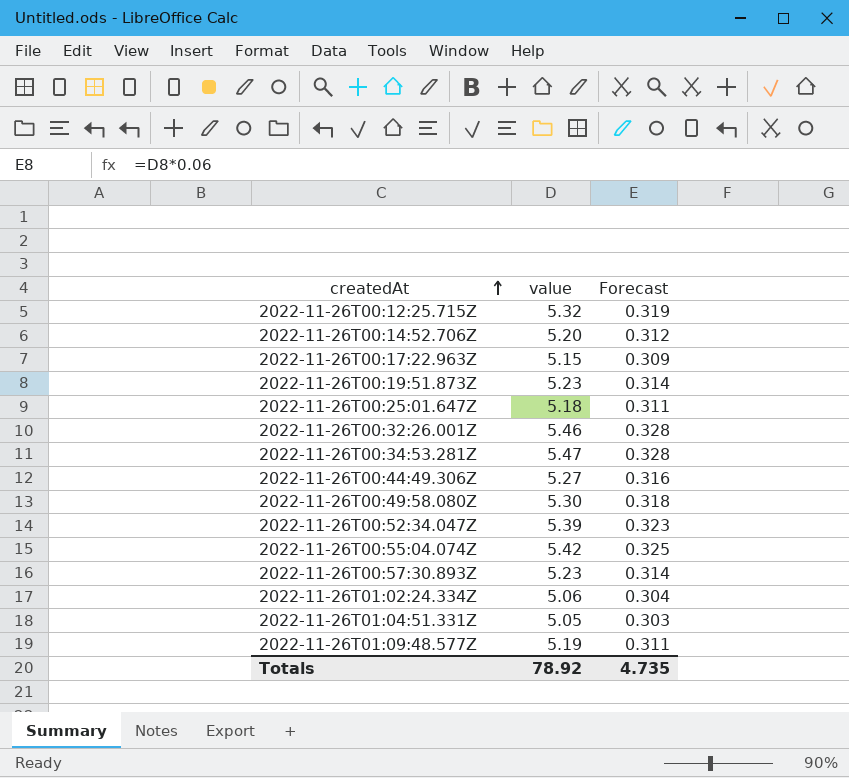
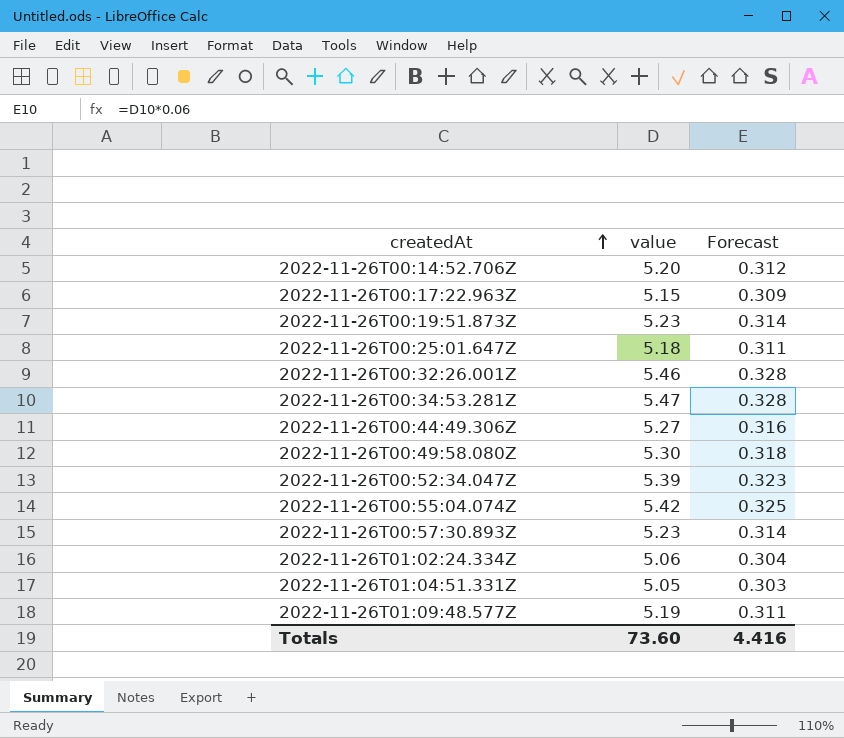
row 2022-11-26T00:12:25.715Z: 5.32 | 0.319 -> none
Totals | value: 78.92 -> 73.60
Totals | Forecast: 4.735 -> 4.416

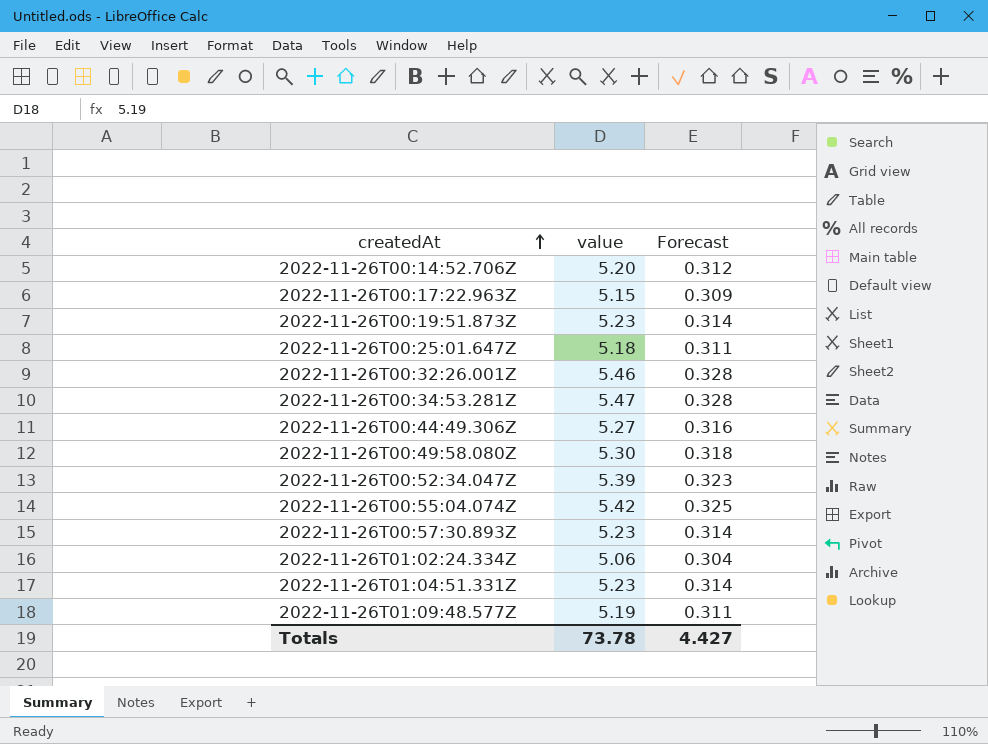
2022-11-26T01:04:51.331Z | value: 5.05 -> 5.23
2022-11-26T01:04:51.331Z | Forecast: 0.303 -> 0.314
Totals | value: 73.60 -> 73.78
Totals | Forecast: 4.416 -> 4.427

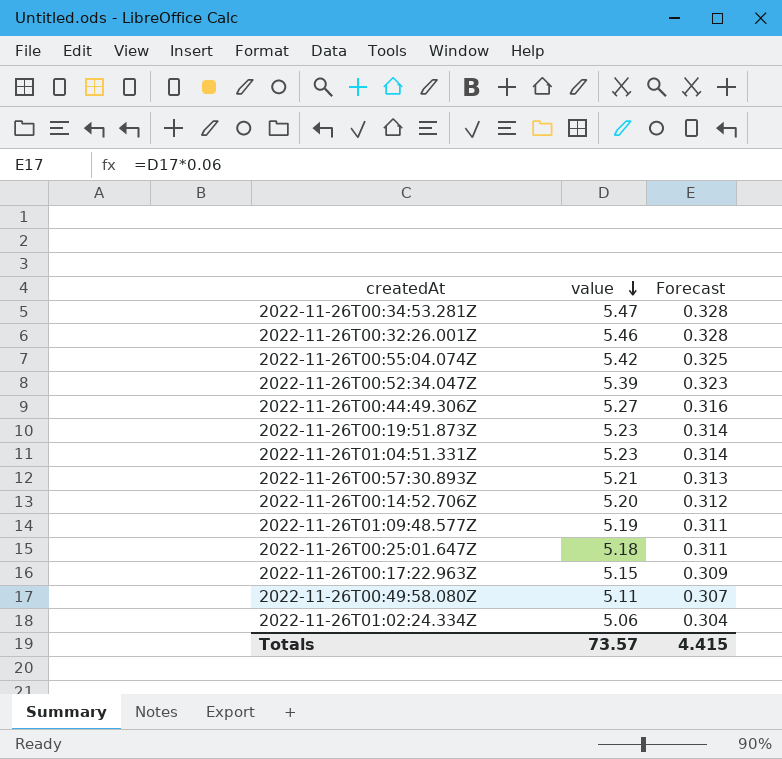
row order: createdAt ascending -> value descending
2022-11-26T00:57:30.893Z | value: 5.23 -> 5.21
2022-11-26T00:57:30.893Z | Forecast: 0.314 -> 0.313
2022-11-26T00:49:58.080Z | value: 5.30 -> 5.11
2022-11-26T00:49:58.080Z | Forecast: 0.318 -> 0.307
Totals | value: 73.78 -> 73.57
Totals | Forecast: 4.427 -> 4.415

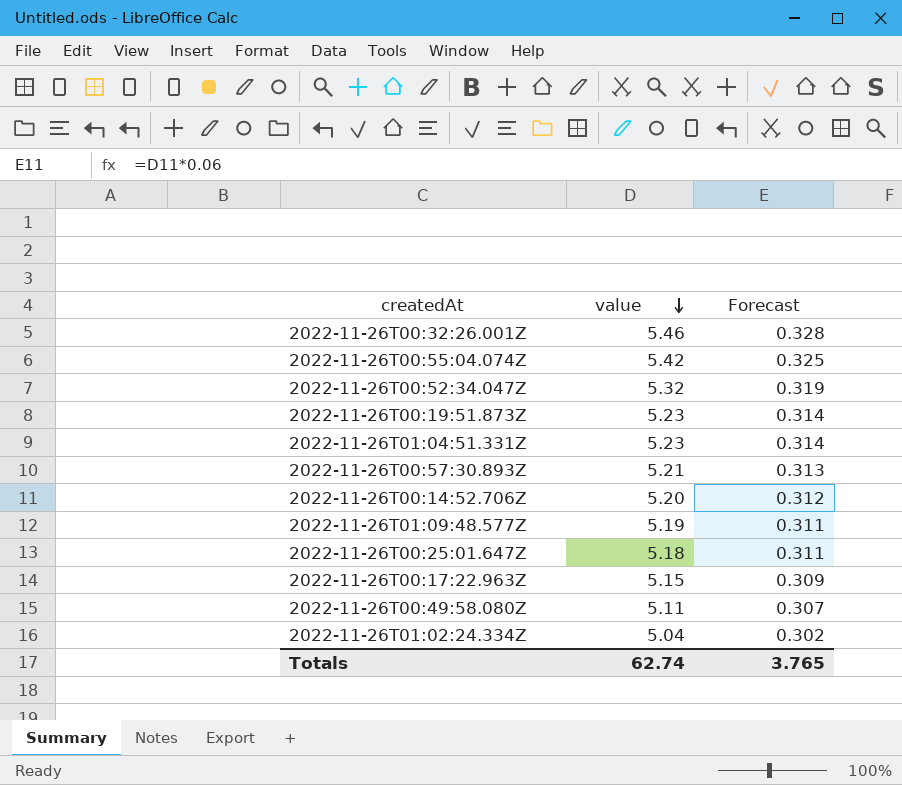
row 2022-11-26T00:34:53.281Z: 5.47 | 0.328 -> none
row 2022-11-26T00:44:49.306Z: 5.27 | 0.316 -> none
2022-11-26T00:52:34.047Z | value: 5.39 -> 5.32
2022-11-26T00:52:34.047Z | Forecast: 0.323 -> 0.319
2022-11-26T01:02:24.334Z | value: 5.06 -> 5.04
2022-11-26T01:02:24.334Z | Forecast: 0.304 -> 0.302
Totals | value: 73.57 -> 62.74
Totals | Forecast: 4.415 -> 3.765

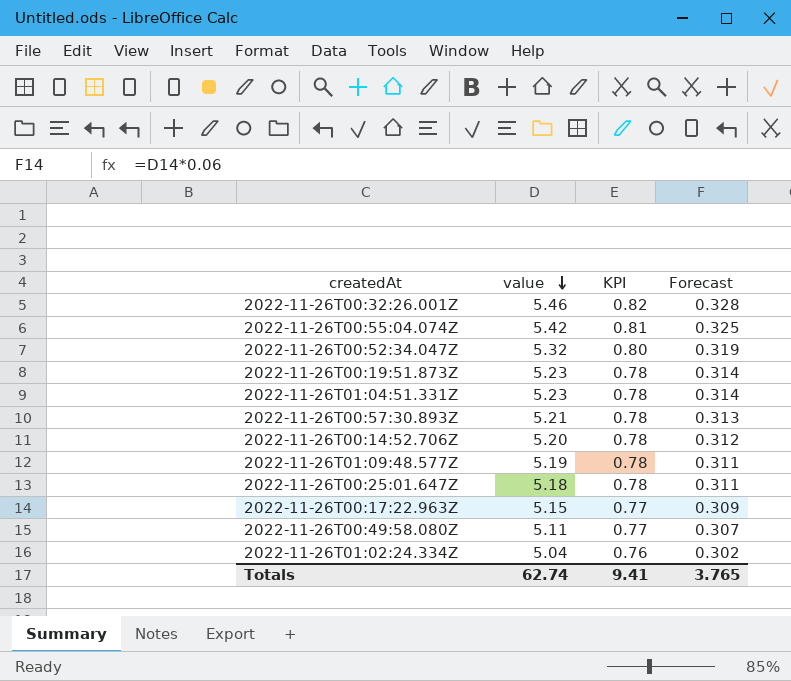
column KPI | formula: none -> [value] * 0.15

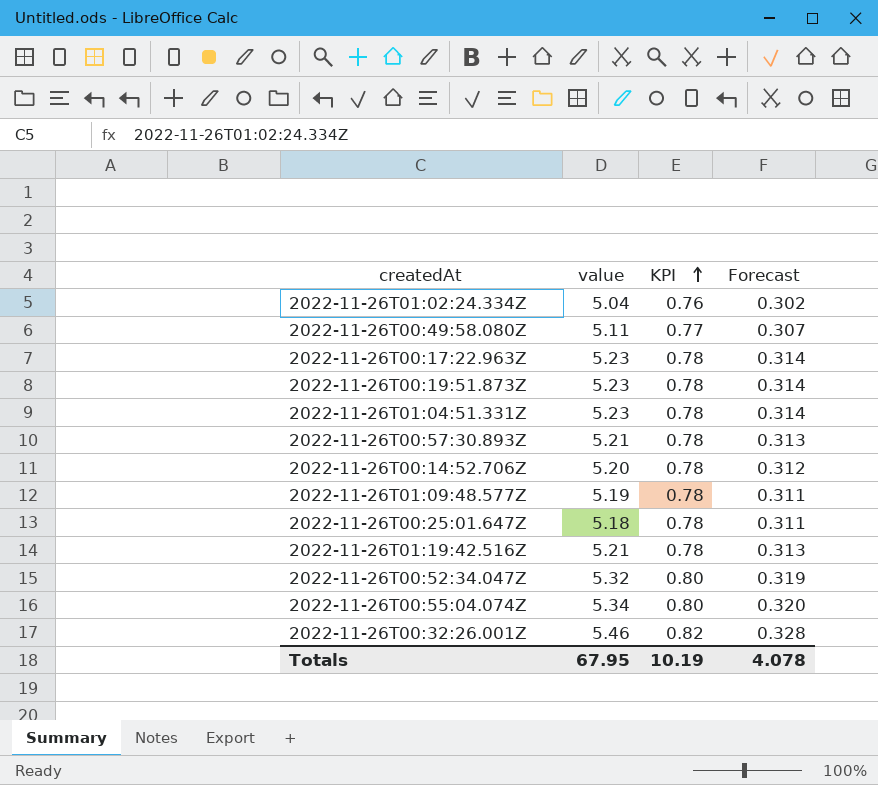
row order: value descending -> KPI ascending
2022-11-26T00:17:22.963Z | value: 5.15 -> 5.23
2022-11-26T00:17:22.963Z | KPI: 0.77 -> 0.78
2022-11-26T00:17:22.963Z | Forecast: 0.309 -> 0.314
row 2022-11-26T01:19:42.516Z: none -> 5.21 | 0.78 | 0.313
2022-11-26T00:55:04.074Z | value: 5.42 -> 5.34
2022-11-26T00:55:04.074Z | KPI: 0.81 -> 0.80
2022-11-26T00:55:04.074Z | Forecast: 0.325 -> 0.320
Totals | value: 62.74 -> 67.95
Totals | KPI: 9.41 -> 10.19
Totals | Forecast: 3.765 -> 4.078

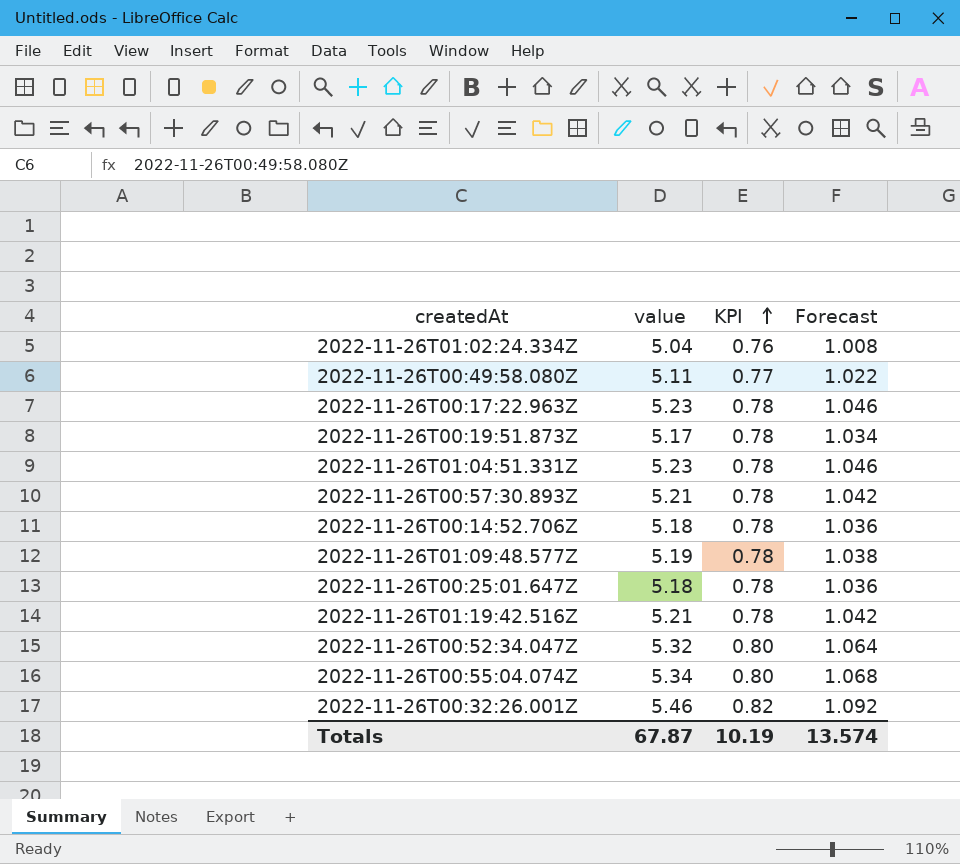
column Forecast | formula: [value] * 0.06 -> [value] * 0.2
2022-11-26T00:19:51.873Z | value: 5.23 -> 5.17
2022-11-26T00:14:52.706Z | value: 5.20 -> 5.18
Totals | value: 67.95 -> 67.87
Totals | Forecast: 4.078 -> 13.574

